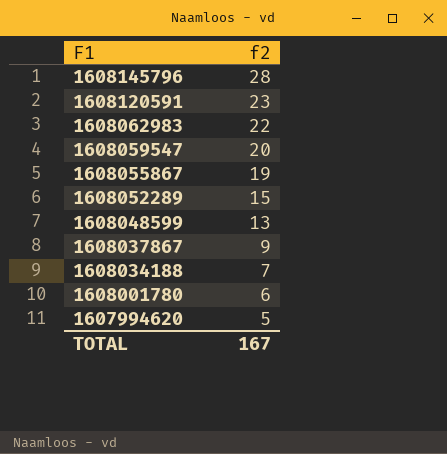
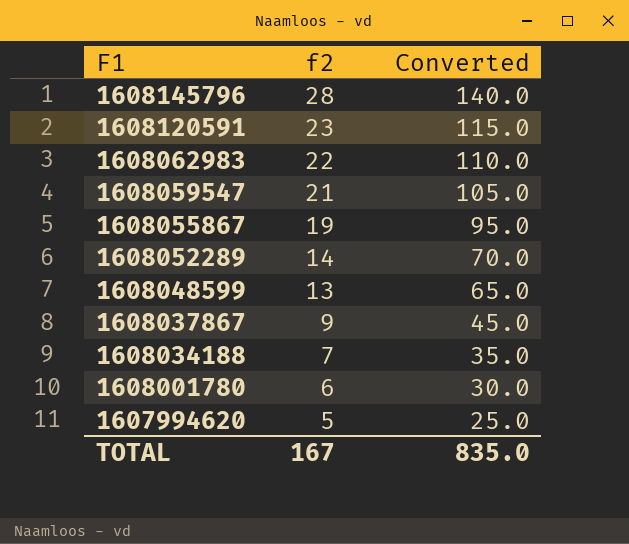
column Converted | formula: none -> [f2] * 5
1608059547 | f2: 20 -> 21
1608052289 | f2: 15 -> 14

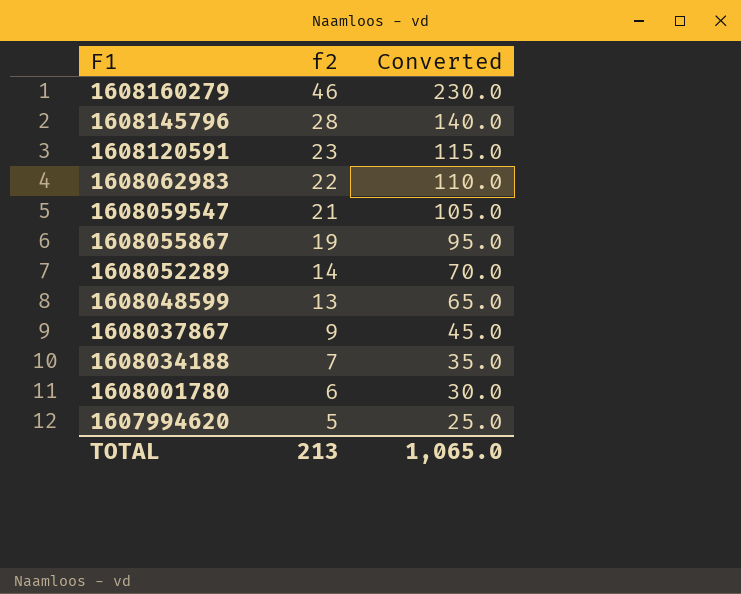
row 1608160279: none -> 46 | 230.0
TOTAL | f2: 167 -> 213
TOTAL | Converted: 835.0 -> 1,065.0

